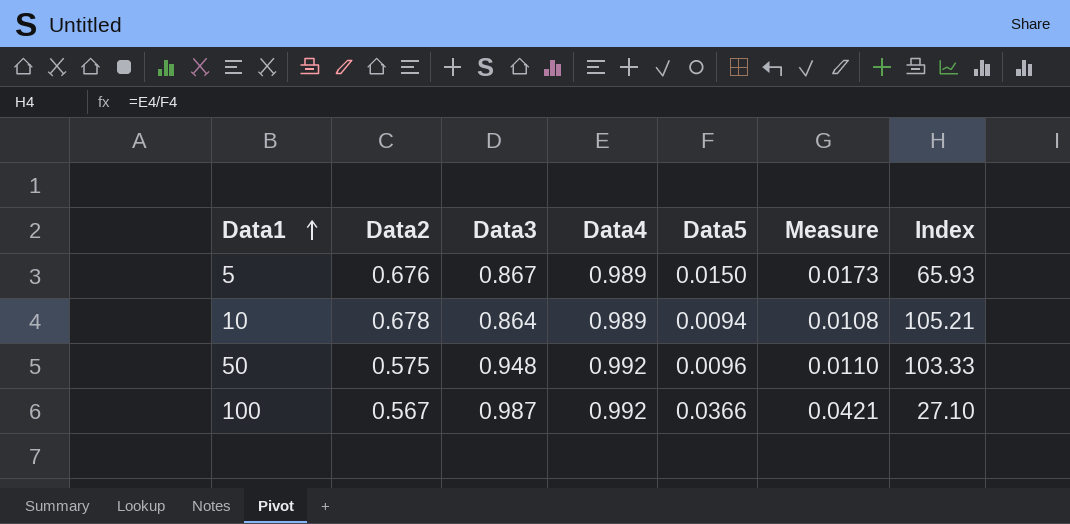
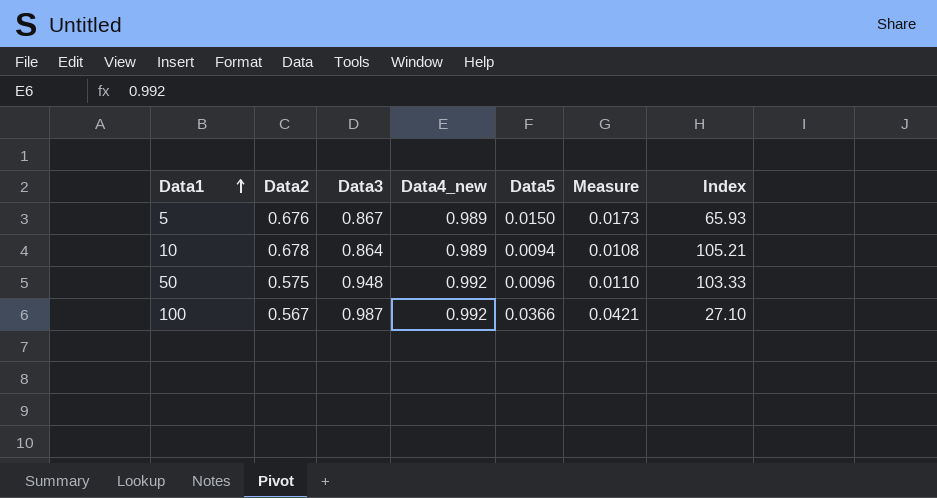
column name: Data4 -> Data4_new

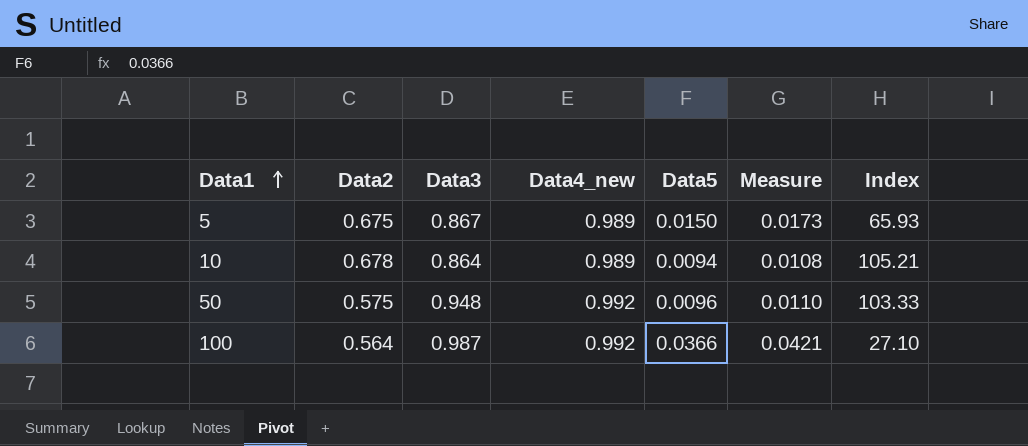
5 | Data2: 0.676 -> 0.675
100 | Data2: 0.567 -> 0.564

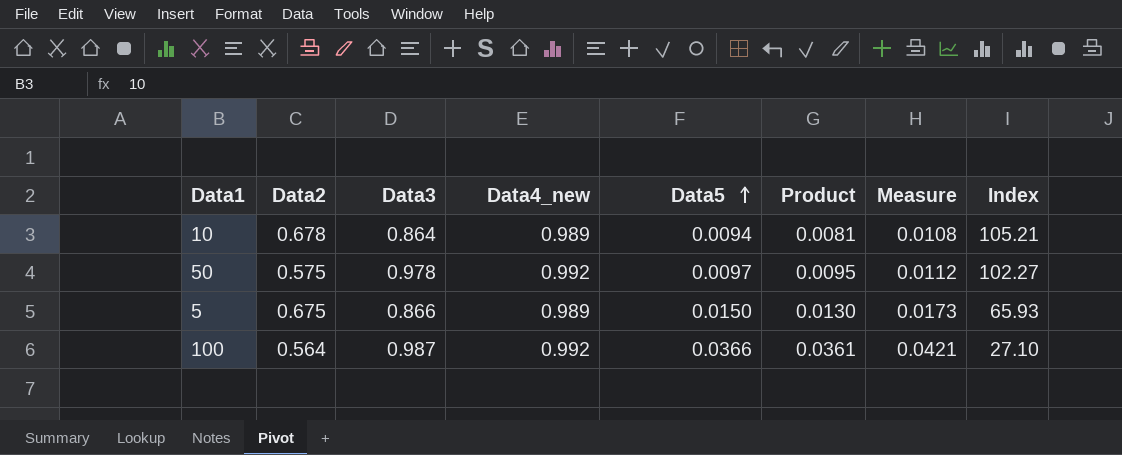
row order: Data1 ascending -> Data5 ascending
column Product | formula: none -> [Data3] * [Data5]
50 | Data3: 0.948 -> 0.978
50 | Data5: 0.0096 -> 0.0097
50 | Measure: 0.0110 -> 0.0112
50 | Index: 103.33 -> 102.27
5 | Data3: 0.867 -> 0.866

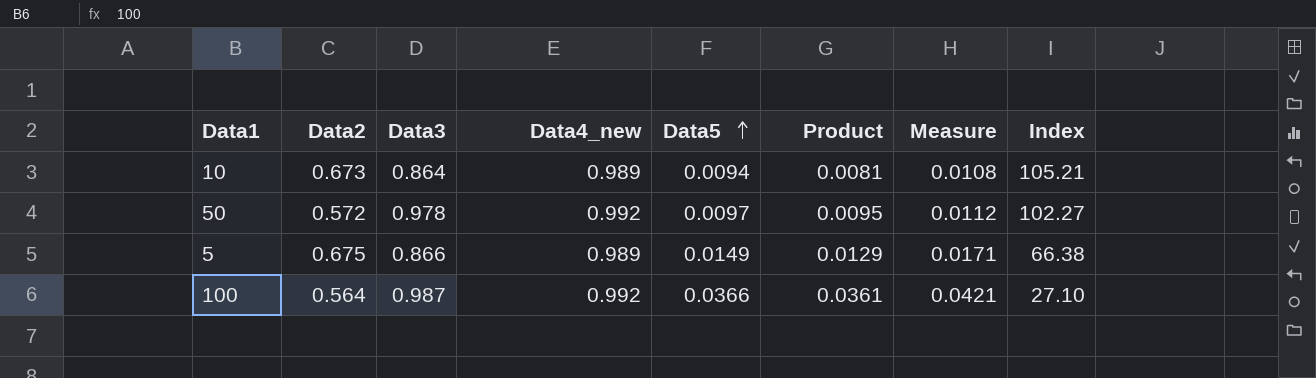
10 | Data2: 0.678 -> 0.673
50 | Data2: 0.575 -> 0.572
5 | Data5: 0.0150 -> 0.0149
5 | Product: 0.0130 -> 0.0129
5 | Measure: 0.0173 -> 0.0171
5 | Index: 65.93 -> 66.38

